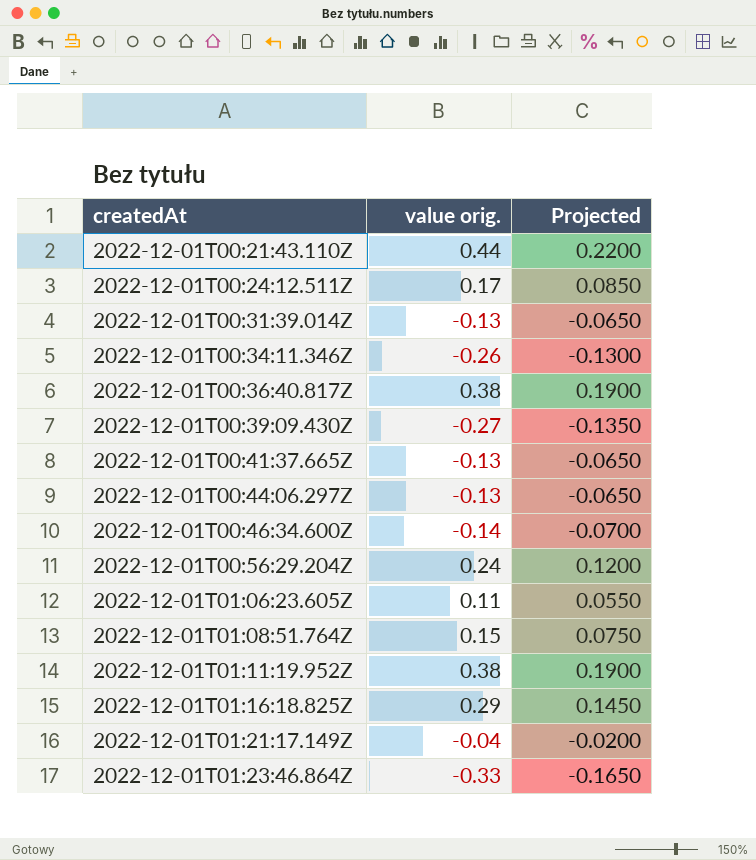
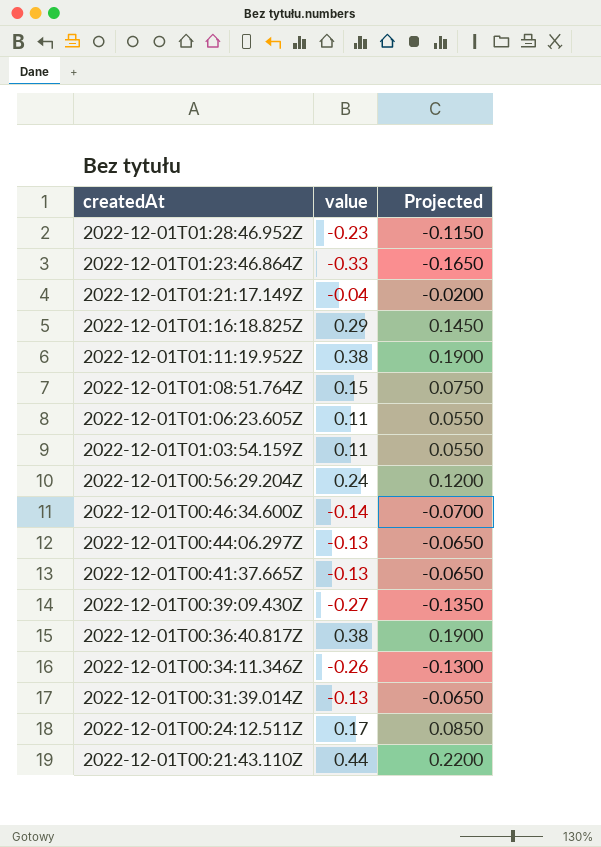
row order: createdAt ascending -> createdAt descending
column name: value orig. -> value
row 2022-12-01T01:28:46.952Z: none -> -0.23 | -0.1150
row 2022-12-01T01:03:54.159Z: none -> 0.11 | 0.0550

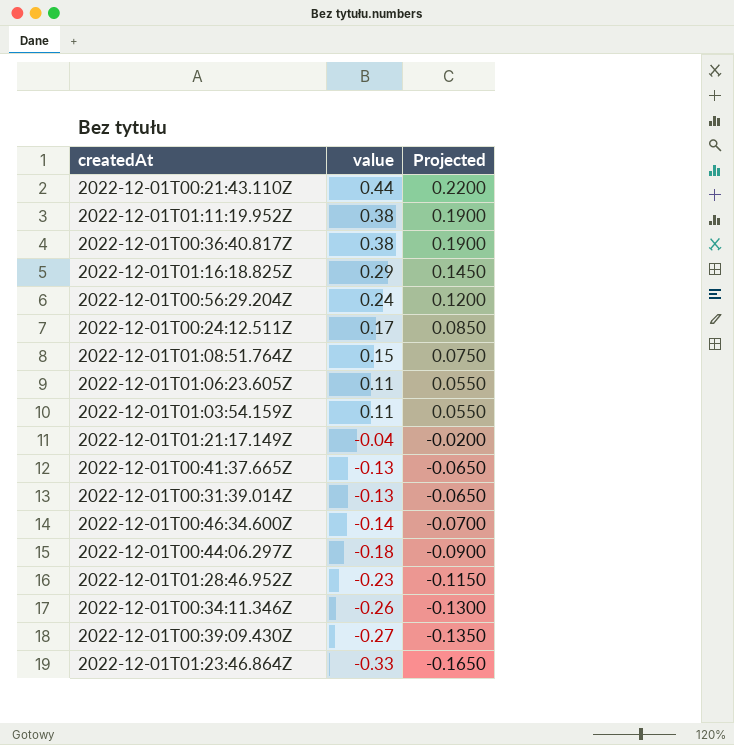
row order: createdAt descending -> value descending
2022-12-01T00:44:06.297Z | value: -0.13 -> -0.18
2022-12-01T00:44:06.297Z | Projected: -0.0650 -> -0.0900

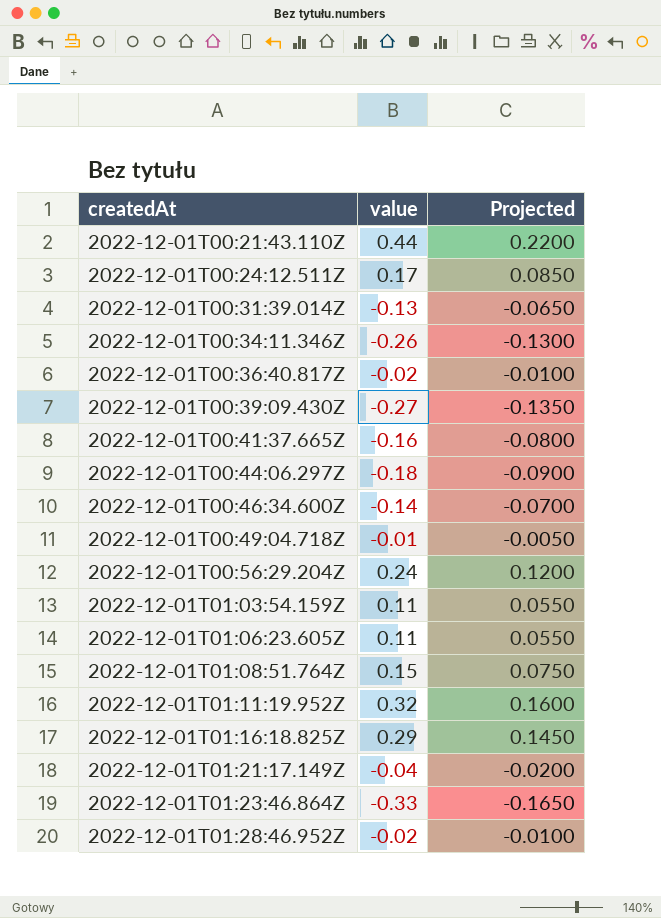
row order: value descending -> createdAt ascending
2022-12-01T00:36:40.817Z | value: 0.38 -> -0.02
2022-12-01T00:36:40.817Z | Projected: 0.1900 -> -0.0100
2022-12-01T00:41:37.665Z | value: -0.13 -> -0.16
2022-12-01T00:41:37.665Z | Projected: -0.0650 -> -0.0800
row 2022-12-01T00:49:04.718Z: none -> -0.01 | -0.0050
2022-12-01T01:11:19.952Z | value: 0.38 -> 0.32
2022-12-01T01:11:19.952Z | Projected: 0.1900 -> 0.1600
2022-12-01T01:28:46.952Z | value: -0.23 -> -0.02
2022-12-01T01:28:46.952Z | Projected: -0.1150 -> -0.0100

